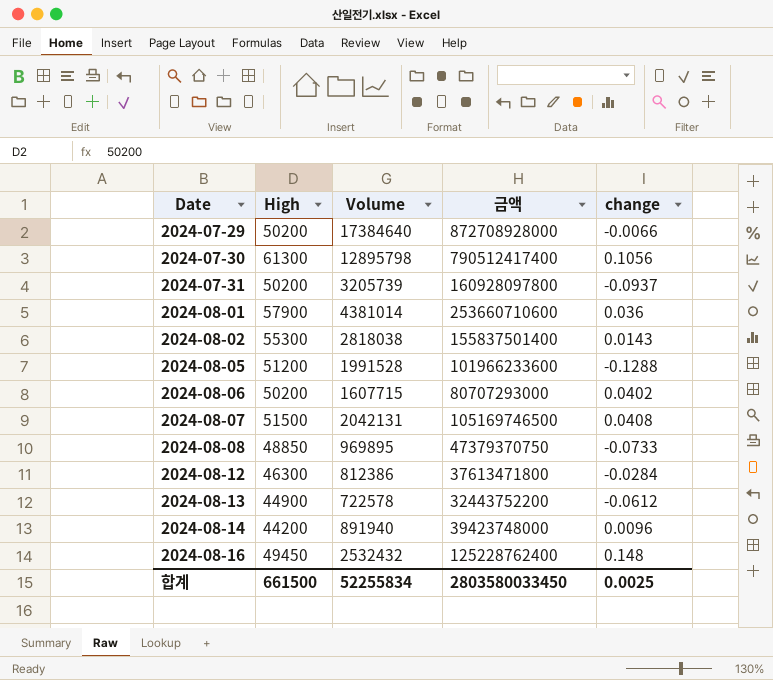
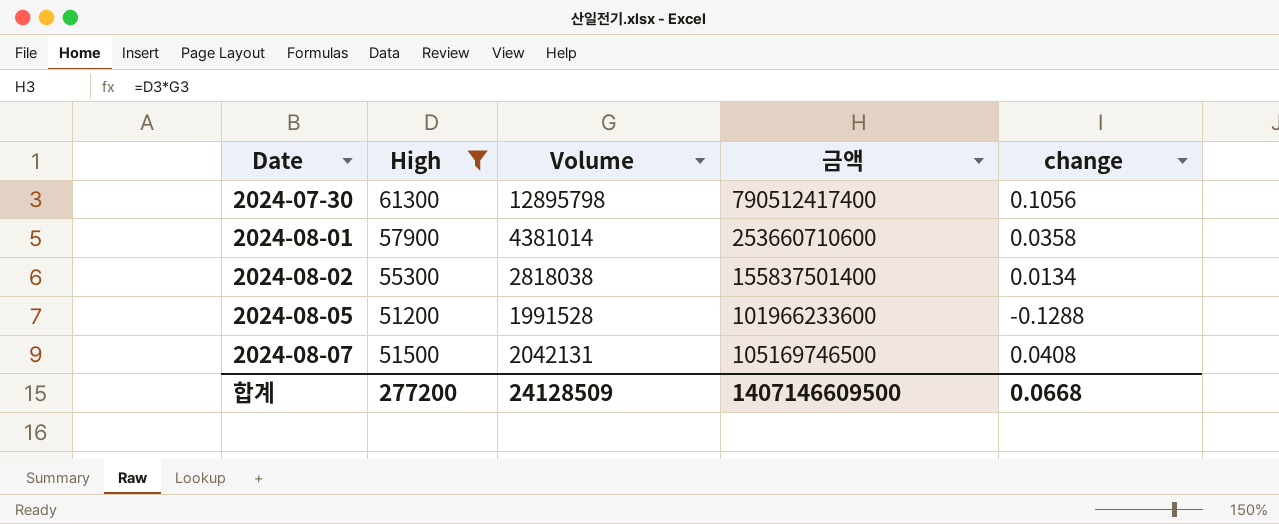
filter: none -> High >= 51200
2024-08-01 | change: 0.036 -> 0.0358
2024-08-02 | change: 0.0143 -> 0.0134
합계 | High: 661500 -> 277200
합계 | Volume: 52255834 -> 24128509
합계 | 금액: 2803580033450 -> 1407146609500
합계 | change: 0.0025 -> 0.0668

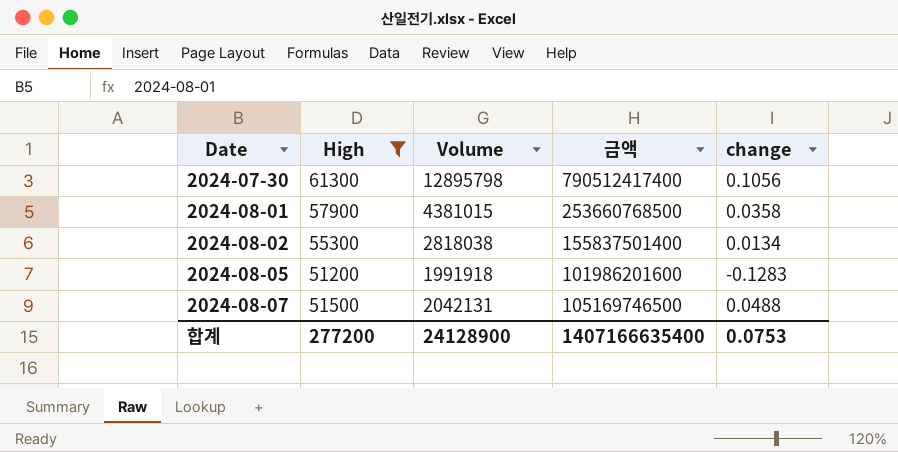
2024-08-01 | Volume: 4381014 -> 4381015
2024-08-01 | 금액: 253660710600 -> 253660768500
2024-08-05 | Volume: 1991528 -> 1991918
2024-08-05 | 금액: 101966233600 -> 101986201600
2024-08-05 | change: -0.1288 -> -0.1283
2024-08-07 | change: 0.0408 -> 0.0488
합계 | Volume: 24128509 -> 24128900
합계 | 금액: 1407146609500 -> 1407166635400
합계 | change: 0.0668 -> 0.0753

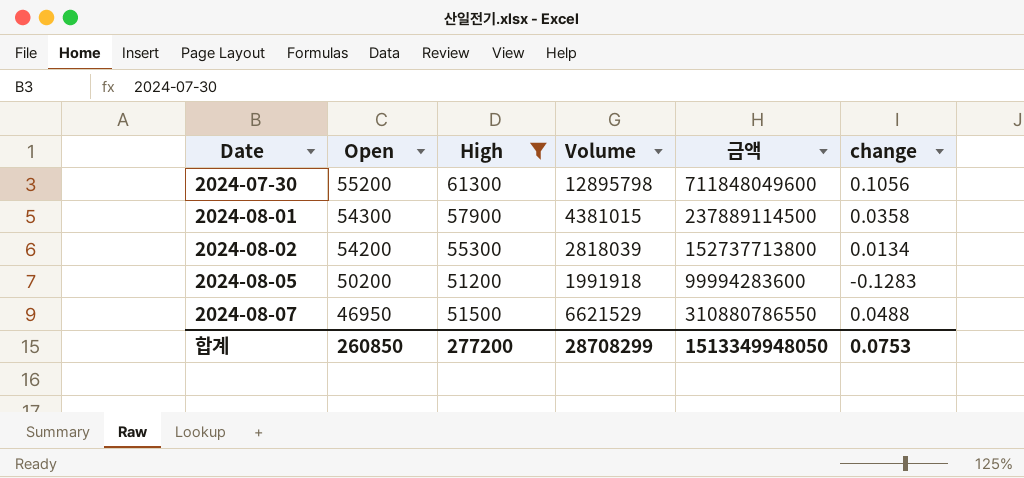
column Open | position: none -> 2
column 금액 | formula: [High] * [Volume] -> [Open] * [Volume]
2024-08-02 | Volume: 2818038 -> 2818039
2024-08-07 | Volume: 2042131 -> 6621529
합계 | Volume: 24128900 -> 28708299
합계 | 금액: 1407166635400 -> 1513349948050

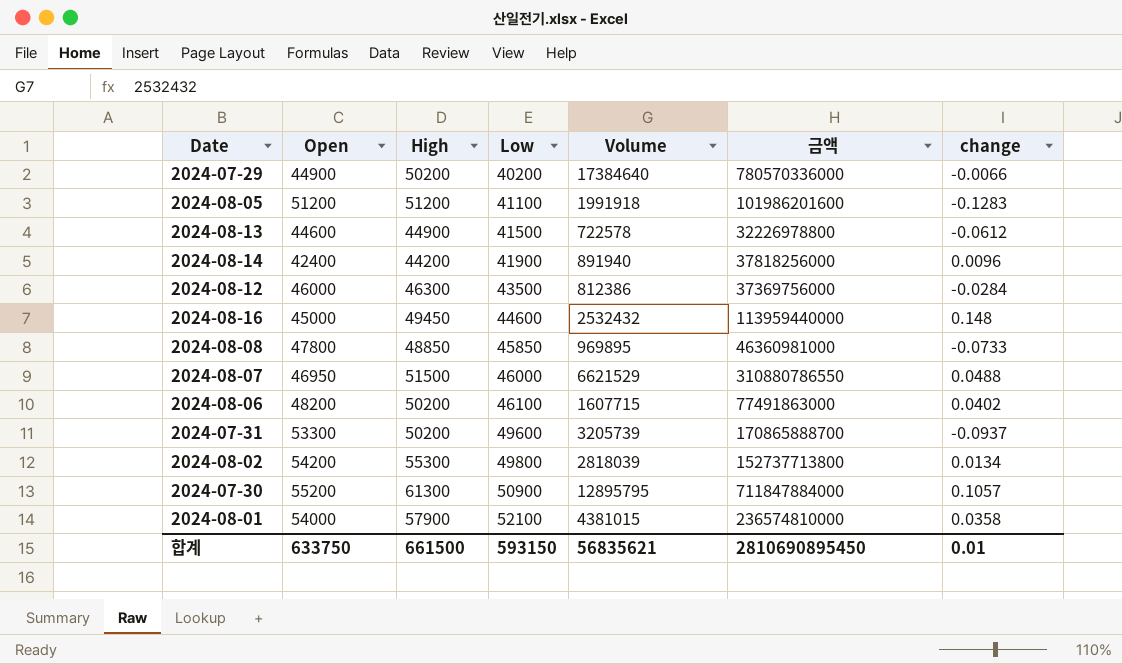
filter: High >= 51200 -> none
row order: Date ascending -> Low ascending
column Low | position: none -> 4
2024-08-05 | Open: 50200 -> 51200
2024-08-05 | 금액: 99994283600 -> 101986201600
2024-07-30 | Volume: 12895798 -> 12895795
2024-07-30 | 금액: 711848049600 -> 711847884000
2024-07-30 | change: 0.1056 -> 0.1057
2024-08-01 | Open: 54300 -> 54000
2024-08-01 | 금액: 237889114500 -> 236574810000
합계 | Open: 260850 -> 633750
합계 | High: 277200 -> 661500
합계 | Volume: 28708299 -> 56835621
합계 | 금액: 1513349948050 -> 2810690895450
합계 | change: 0.0753 -> 0.01

